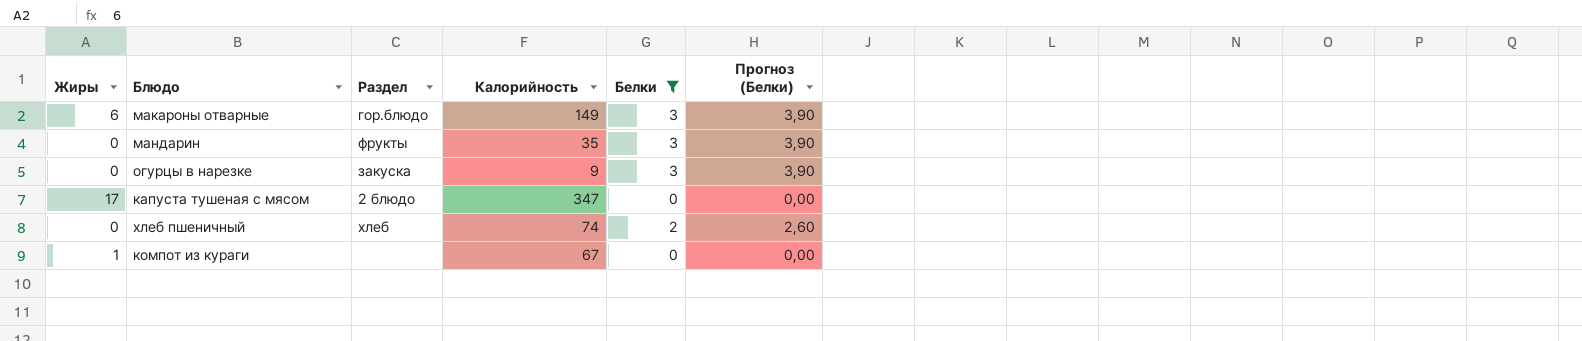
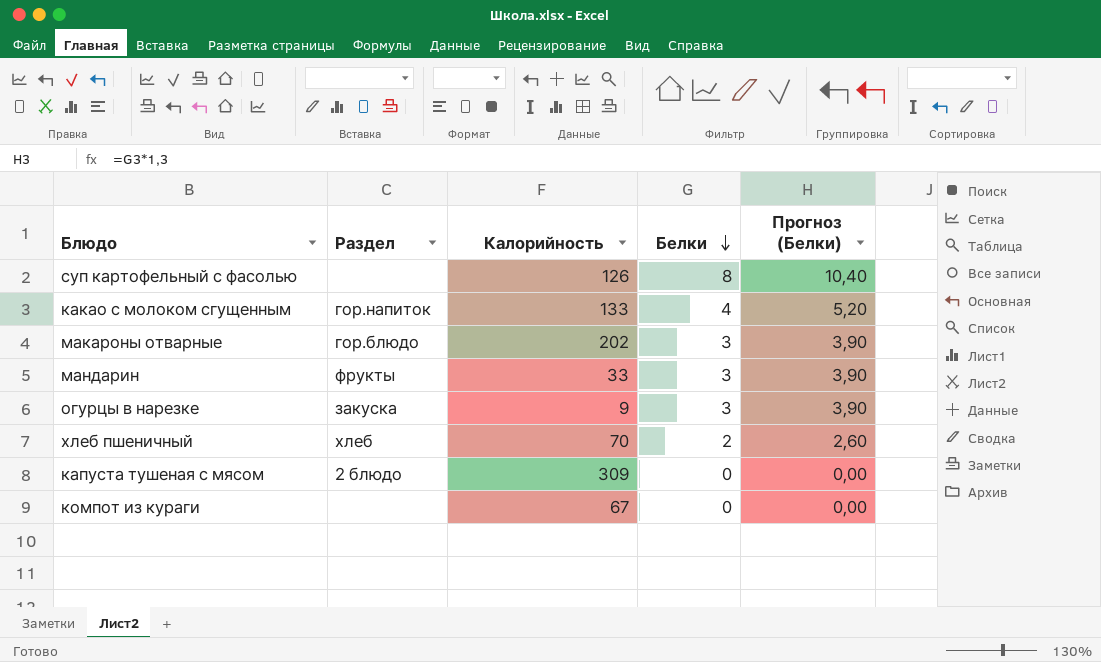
filter: Белки <= 3 -> none
row order: none -> Белки descending
column Жиры | position: 1 -> none
макароны отварные | Калорийность: 149 -> 202
мандарин | Калорийность: 35 -> 33
хлеб пшеничный | Калорийность: 74 -> 70
капуста тушеная с мясом | Калорийность: 347 -> 309

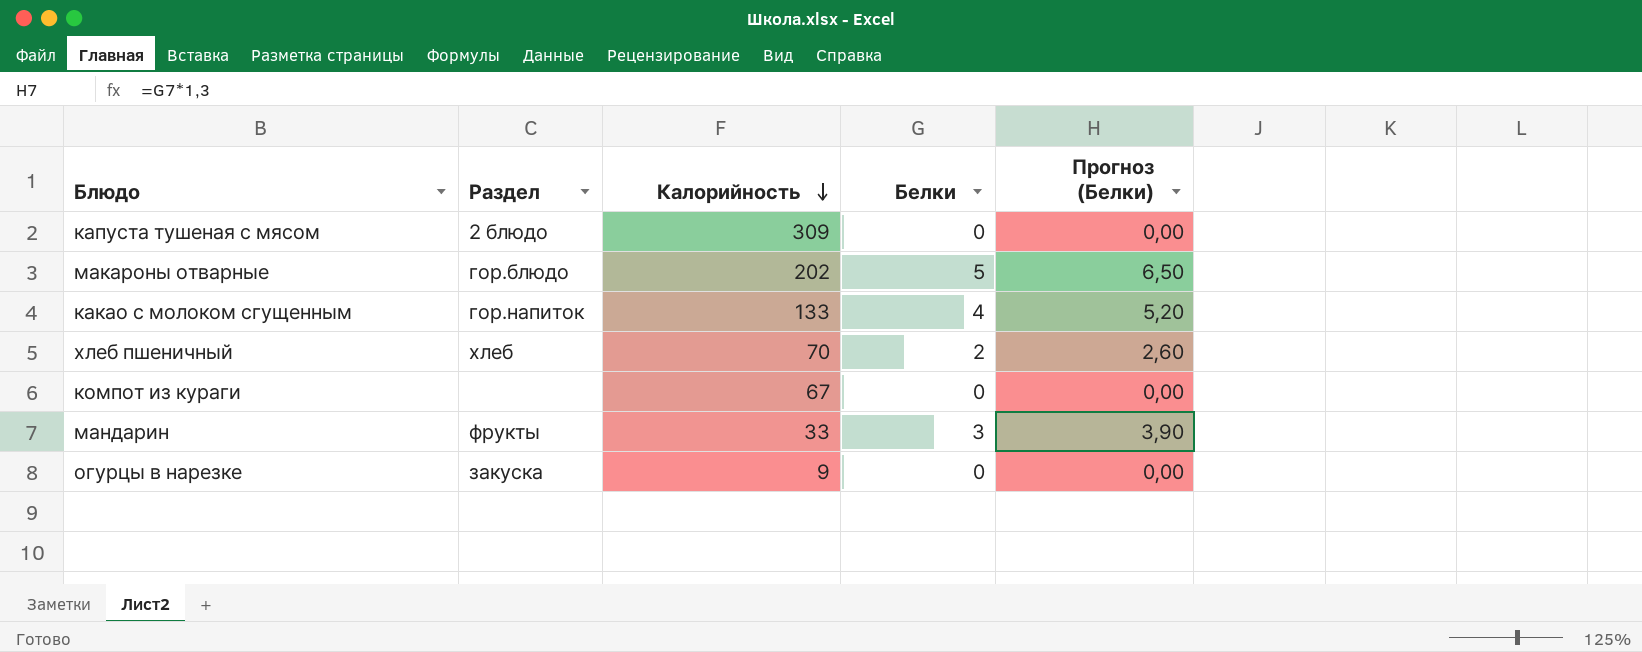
row order: Белки descending -> Калорийность descending
row суп картофельный с фасолью: none | 126 | 8 | 10,40 -> none
макароны отварные | Белки: 3 -> 5
макароны отварные | Прогноз (Белки): 3,90 -> 6,50
огурцы в нарезке | Белки: 3 -> 0
огурцы в нарезке | Прогноз (Белки): 3,90 -> 0,00

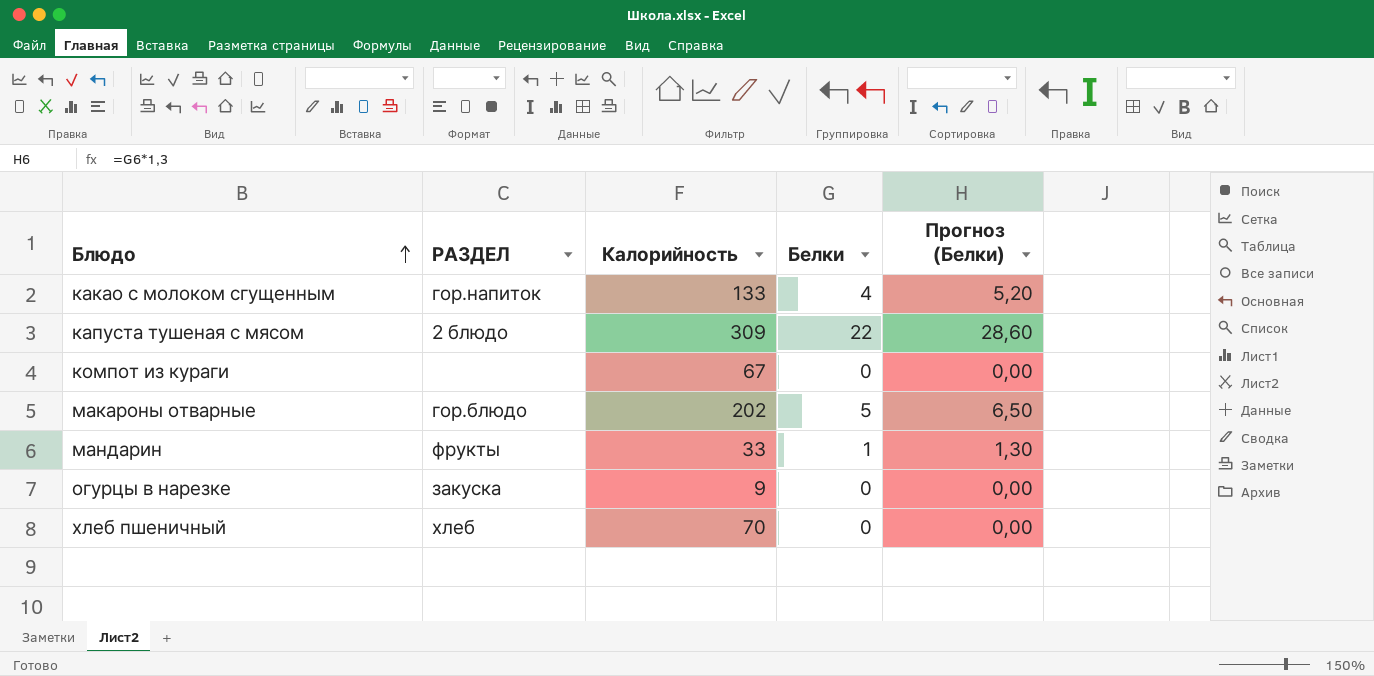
row order: Калорийность descending -> Блюдо ascending
column name: Раздел -> РАЗДЕЛ
капуста тушеная с мясом | Белки: 0 -> 22
капуста тушеная с мясом | Прогноз (Белки): 0,00 -> 28,60
мандарин | Белки: 3 -> 1
мандарин | Прогноз (Белки): 3,90 -> 1,30
хлеб пшеничный | Белки: 2 -> 0
хлеб пшеничный | Прогноз (Белки): 2,60 -> 0,00

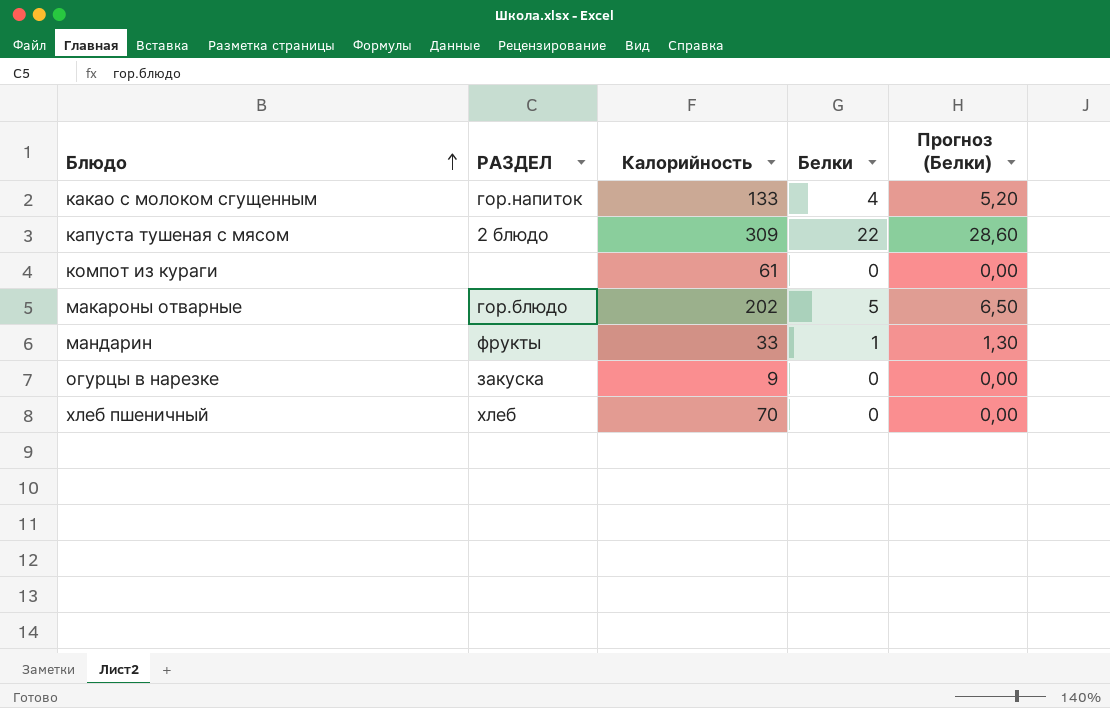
компот из кураги | Калорийность: 67 -> 61

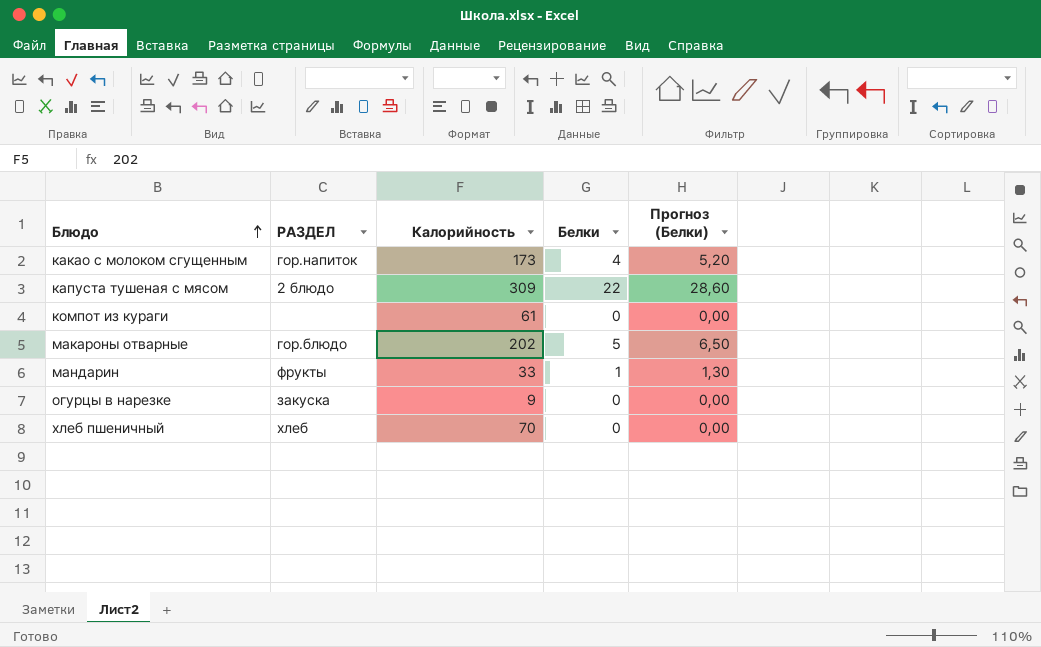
какао с молоком сгущенным | Калорийность: 133 -> 173

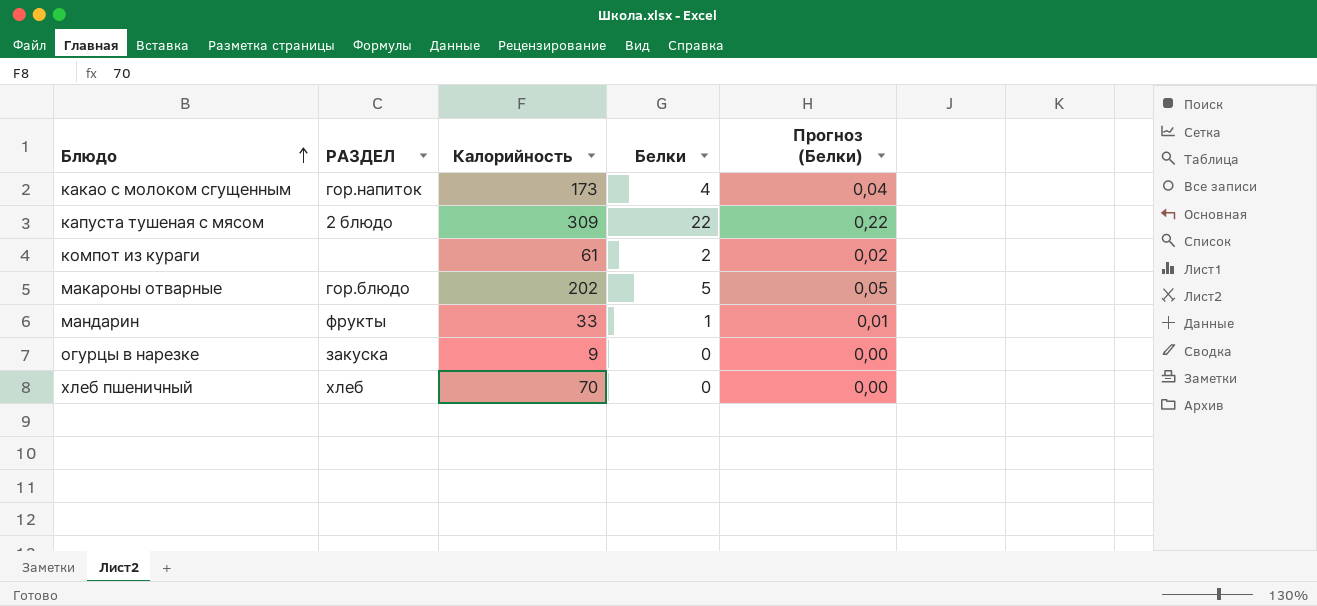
column Прогноз (Белки) | formula: [Белки] * 1,3 -> [Белки] * 0,01
компот из кураги | Белки: 0 -> 2

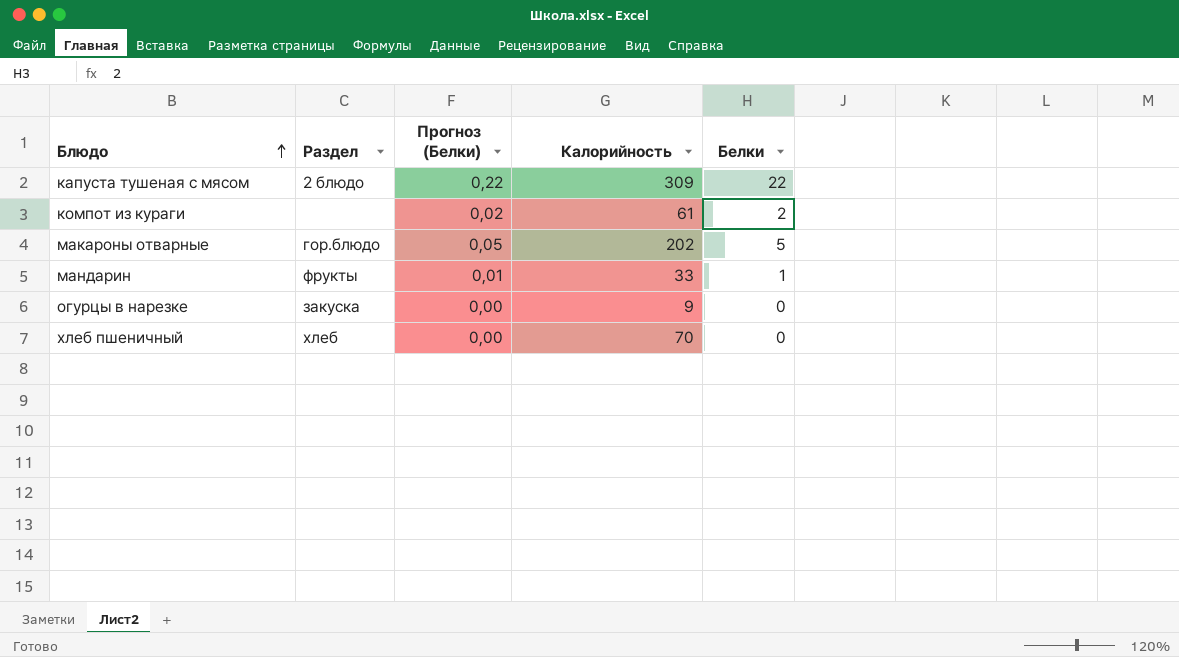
column name: РАЗДЕЛ -> Раздел
column Прогноз (Белки) | position: 5 -> 3
row какао с молоком сгущенным: гор.напиток | 173 | 4 | 0,04 -> none

